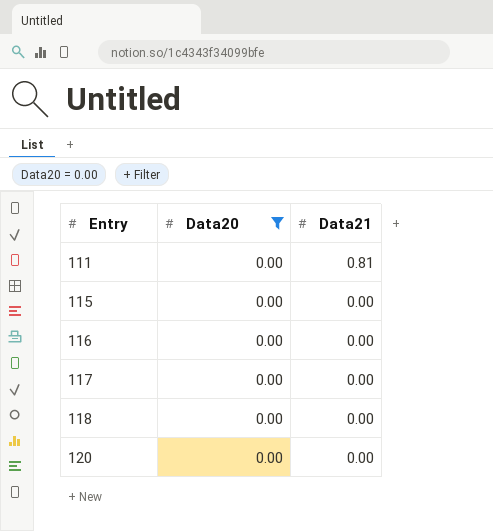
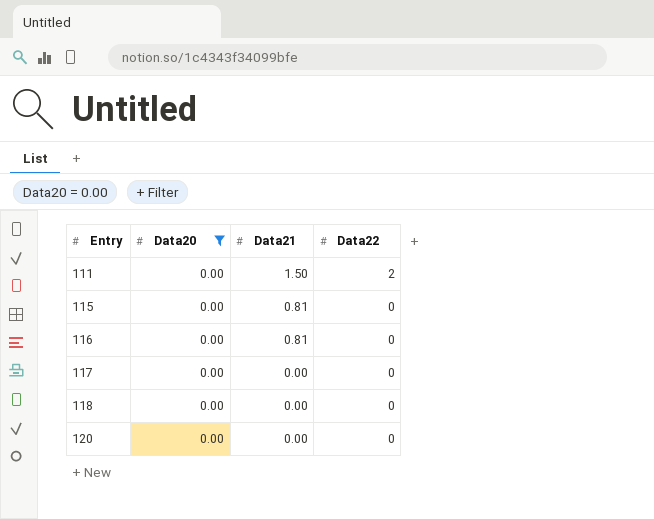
column Data22 | position: none -> 4
111 | Data21: 0.81 -> 1.50
115 | Data21: 0.00 -> 0.81
116 | Data21: 0.00 -> 0.81

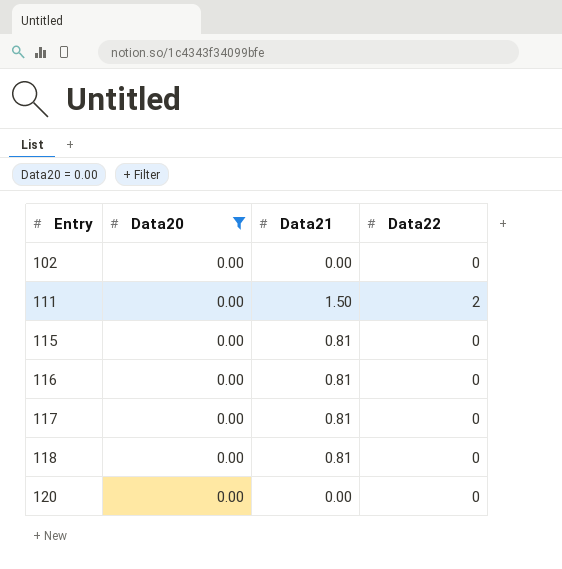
row 102: none -> 0.00 | 0.00 | 0
117 | Data21: 0.00 -> 0.81
118 | Data21: 0.00 -> 0.81

